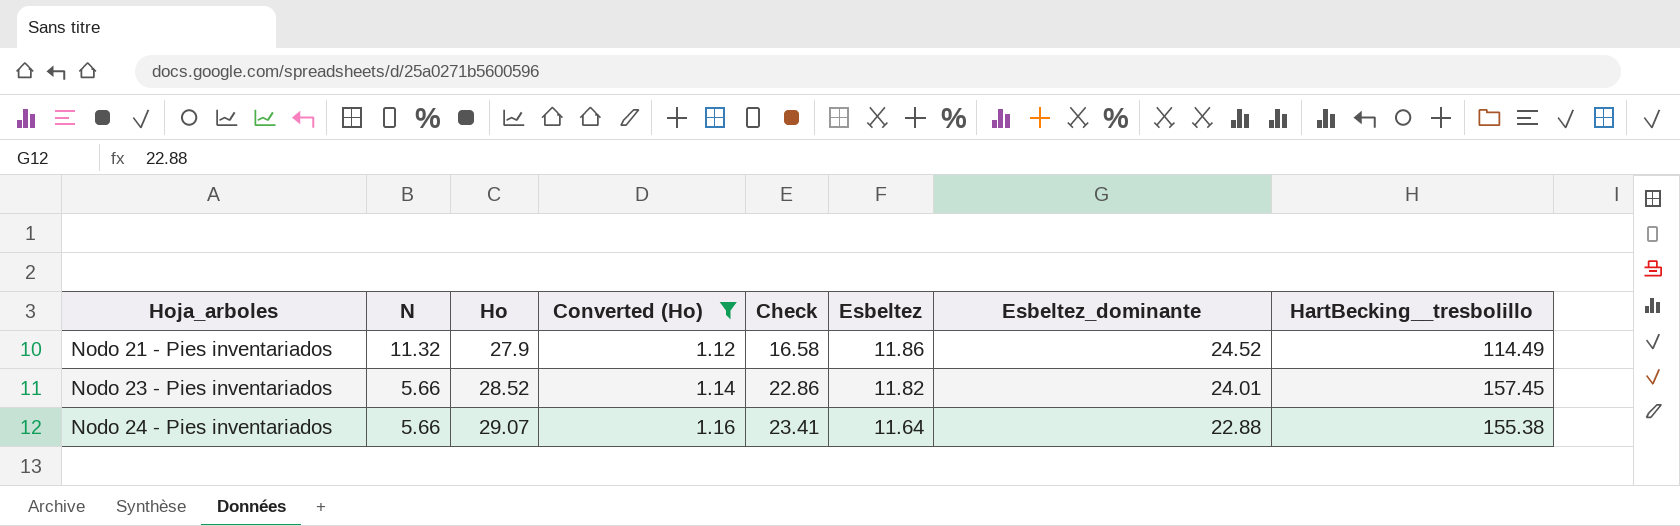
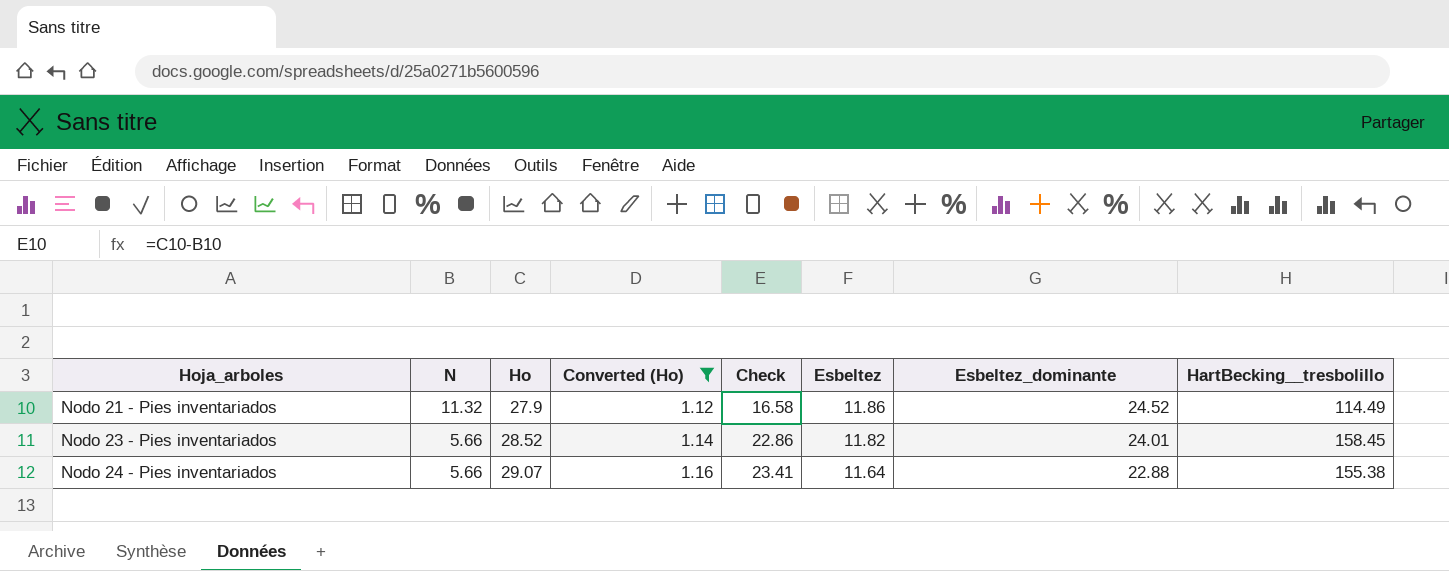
Nodo 23 - Pies inventariados | HartBecking__tresbolillo: 157.45 -> 158.45

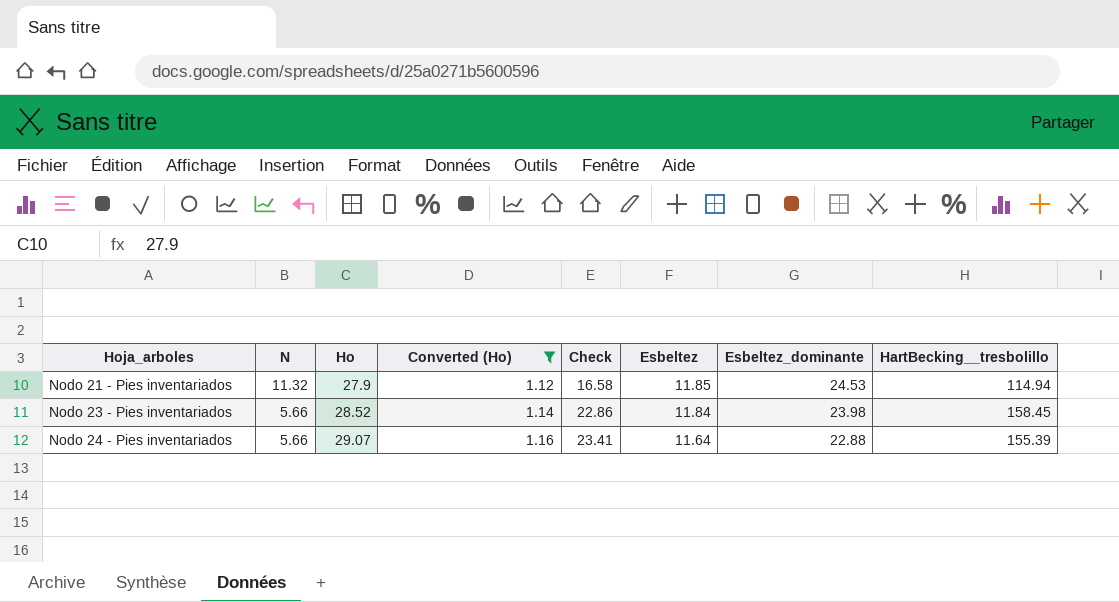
Nodo 21 - Pies inventariados | Esbeltez: 11.86 -> 11.85
Nodo 21 - Pies inventariados | Esbeltez_dominante: 24.52 -> 24.53
Nodo 21 - Pies inventariados | HartBecking__tresbolillo: 114.49 -> 114.94
Nodo 23 - Pies inventariados | Esbeltez: 11.82 -> 11.84
Nodo 23 - Pies inventariados | Esbeltez_dominante: 24.01 -> 23.98
Nodo 24 - Pies inventariados | HartBecking__tresbolillo: 155.38 -> 155.39

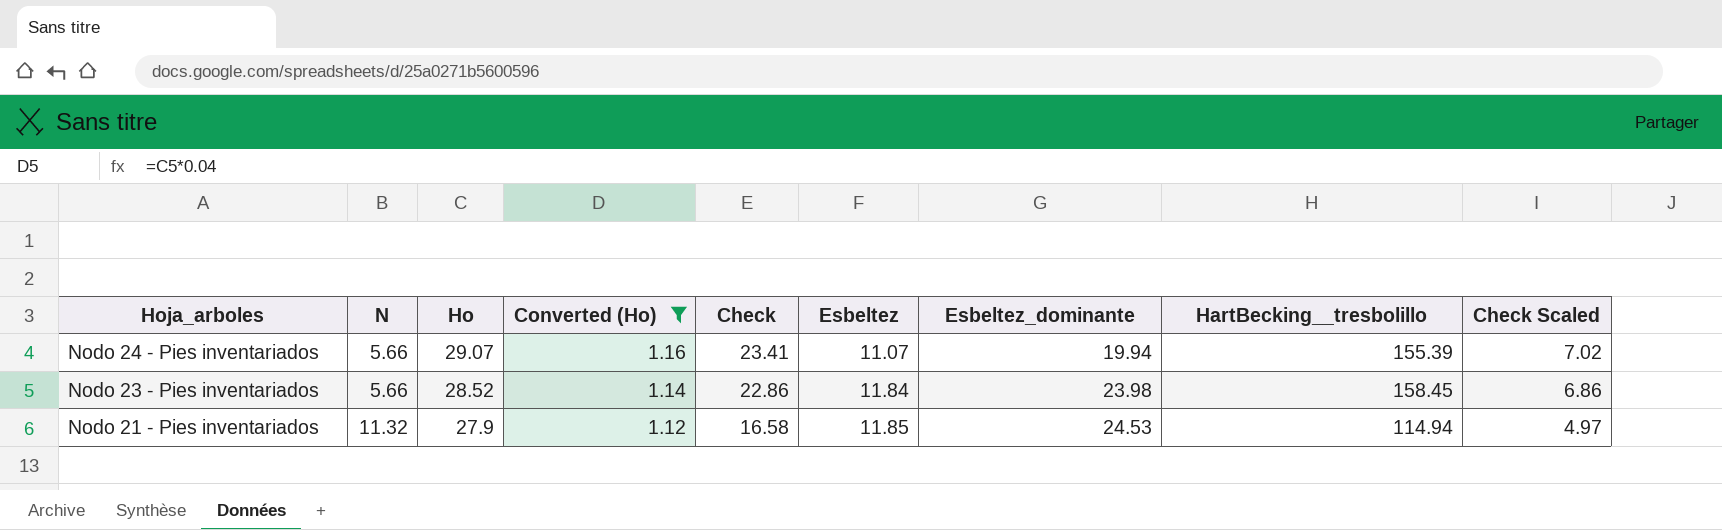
row order: Hoja_arboles ascending -> Hoja_arboles descending
column Check Scaled | formula: none -> [Check] * 0.3
Nodo 24 - Pies inventariados | Esbeltez: 11.64 -> 11.07
Nodo 24 - Pies inventariados | Esbeltez_dominante: 22.88 -> 19.94

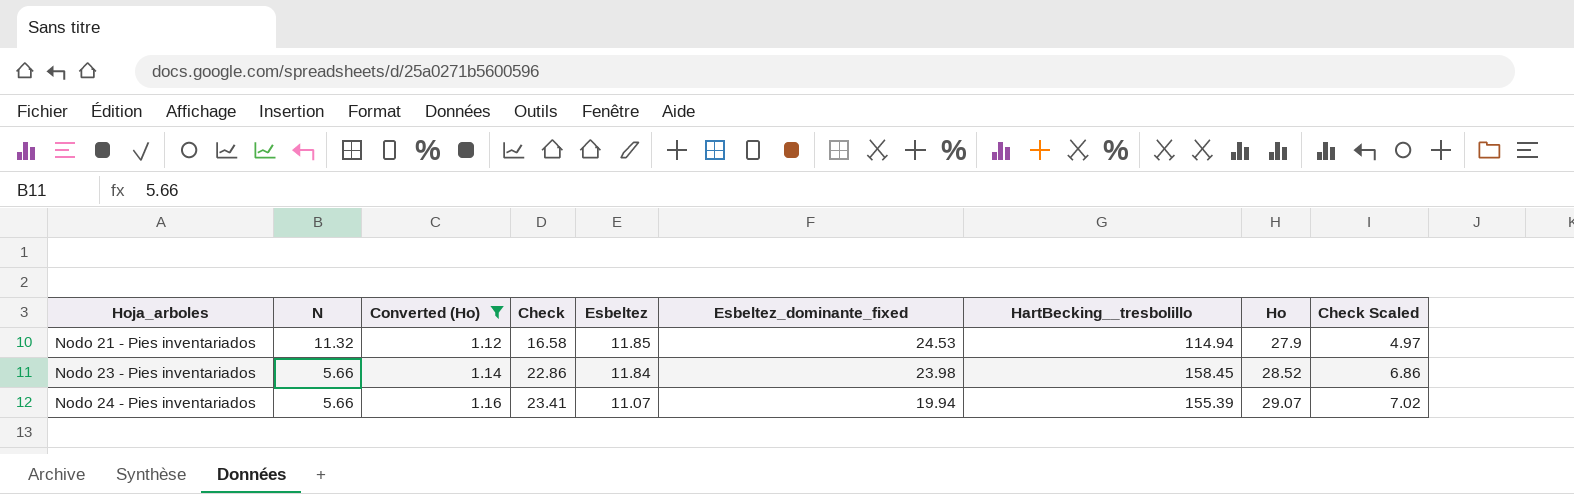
row order: Hoja_arboles descending -> Hoja_arboles ascending
column name: Esbeltez_dominante -> Esbeltez_dominante_fixed
column Ho | position: 3 -> 8

